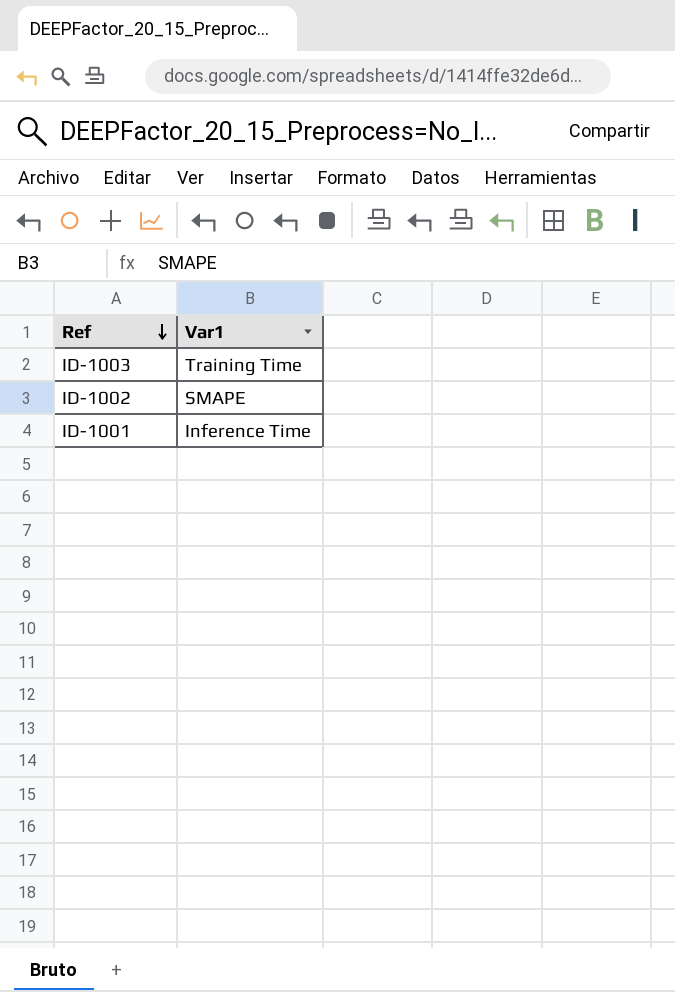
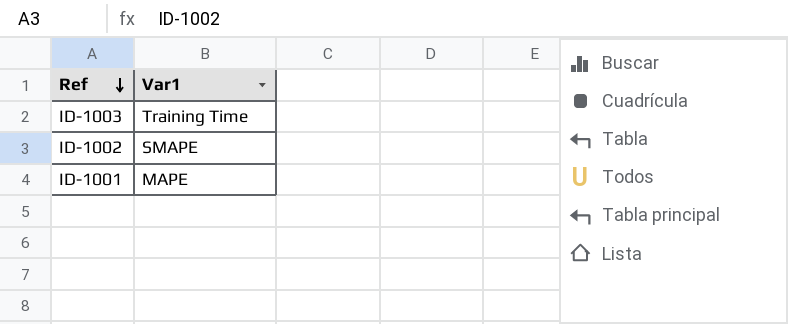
ID-1001 | Var1: Inference Time -> MAPE

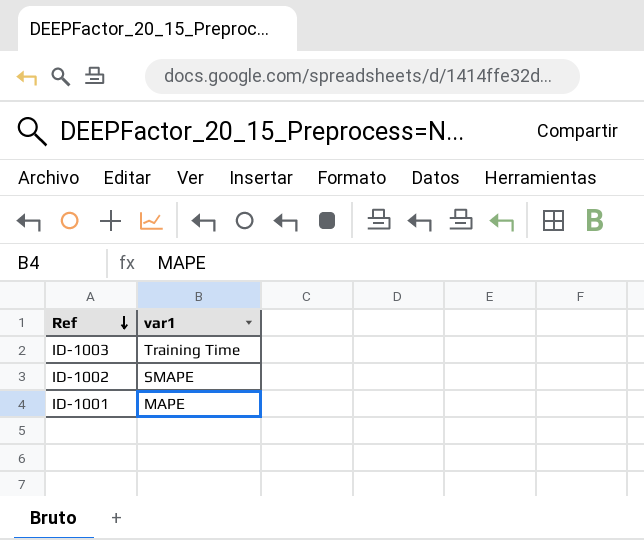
column name: Var1 -> var1

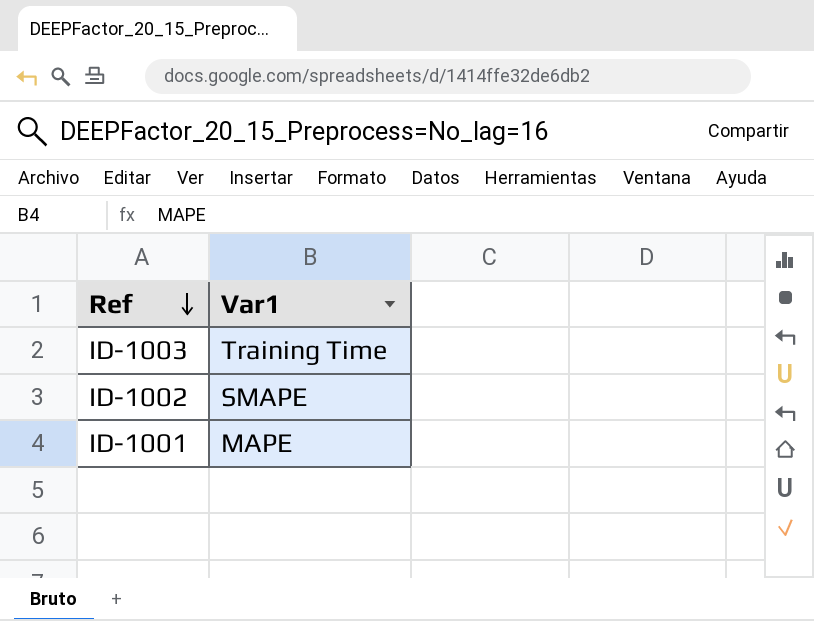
column name: var1 -> Var1

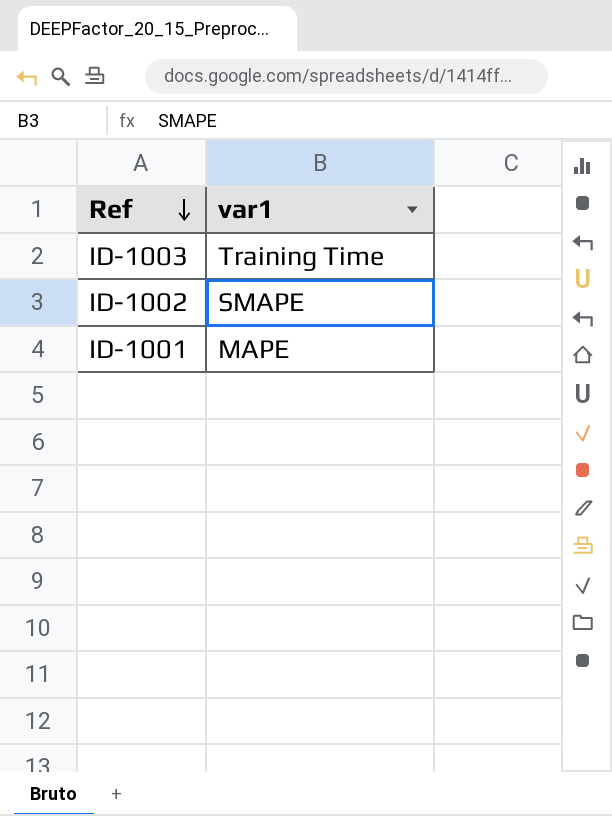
column name: Var1 -> var1

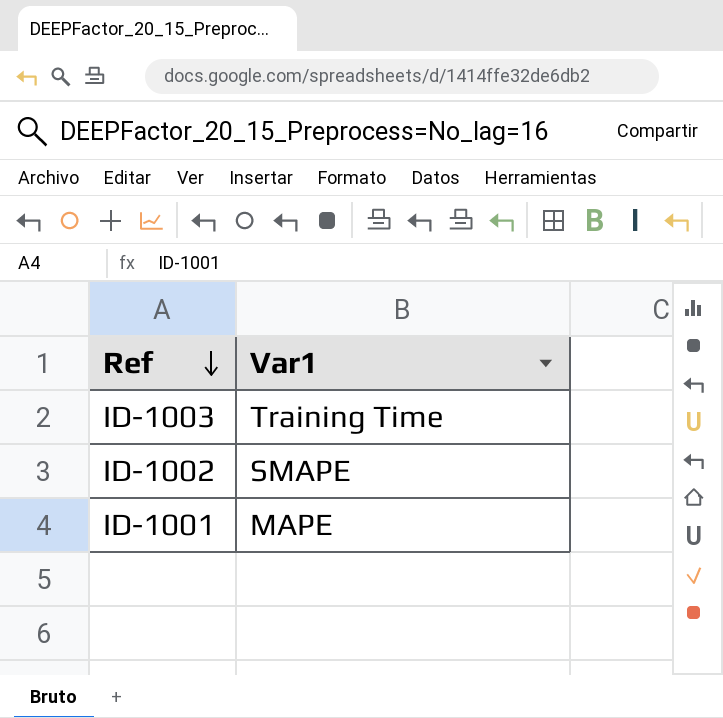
column name: var1 -> Var1

